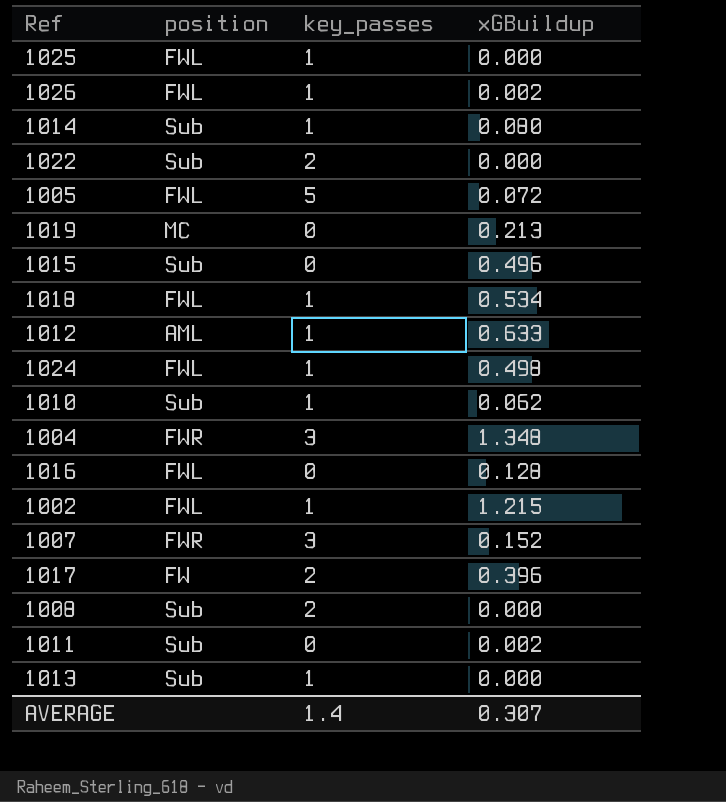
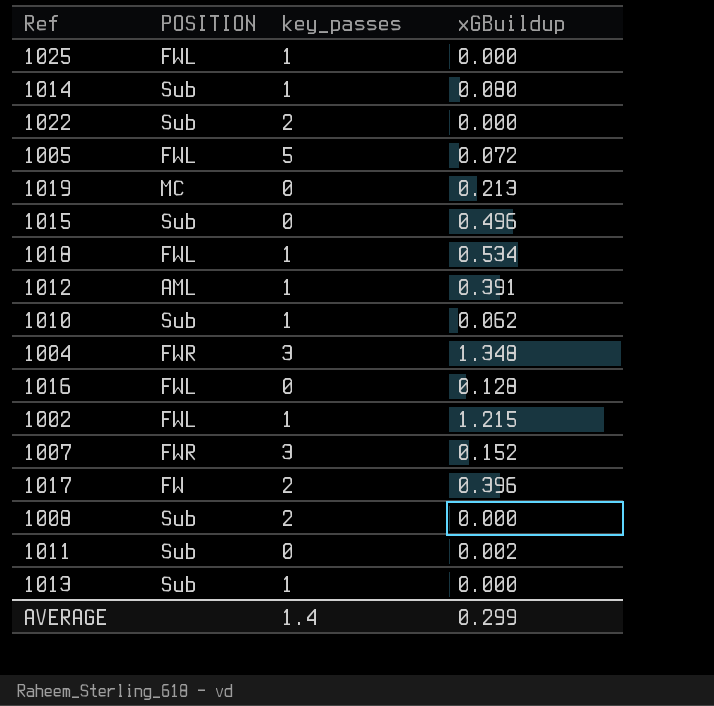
column name: position -> POSITION
row 1026: FWL | 1 | 0.002 -> none
row 1024: FWL | 1 | 0.498 -> none
1012 | xGBuildup: 0.633 -> 0.391
AVERAGE | xGBuildup: 0.307 -> 0.299

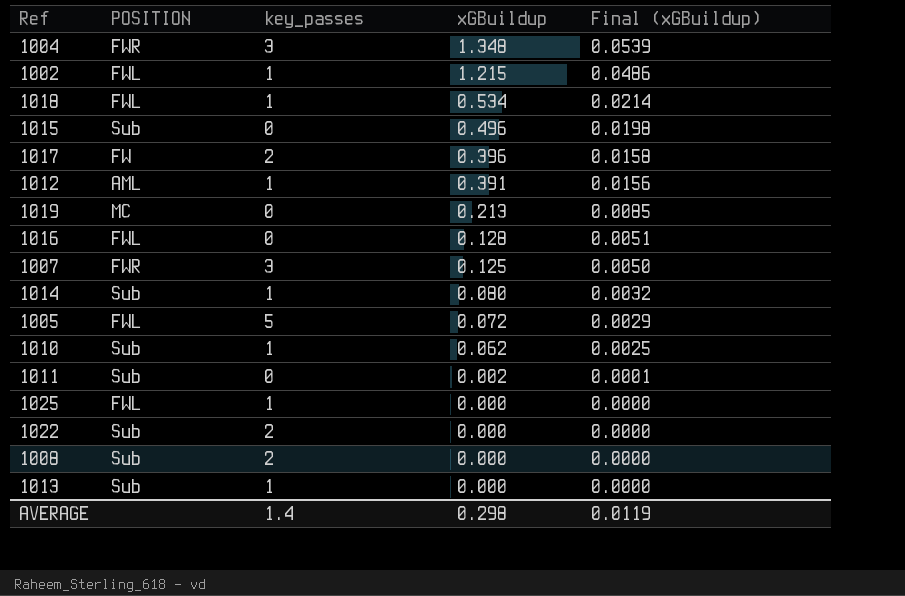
row order: none -> xGBuildup descending
column Final (xGBuildup) | formula: none -> [xGBuildup] * 0.04
1007 | xGBuildup: 0.152 -> 0.125
AVERAGE | xGBuildup: 0.299 -> 0.298

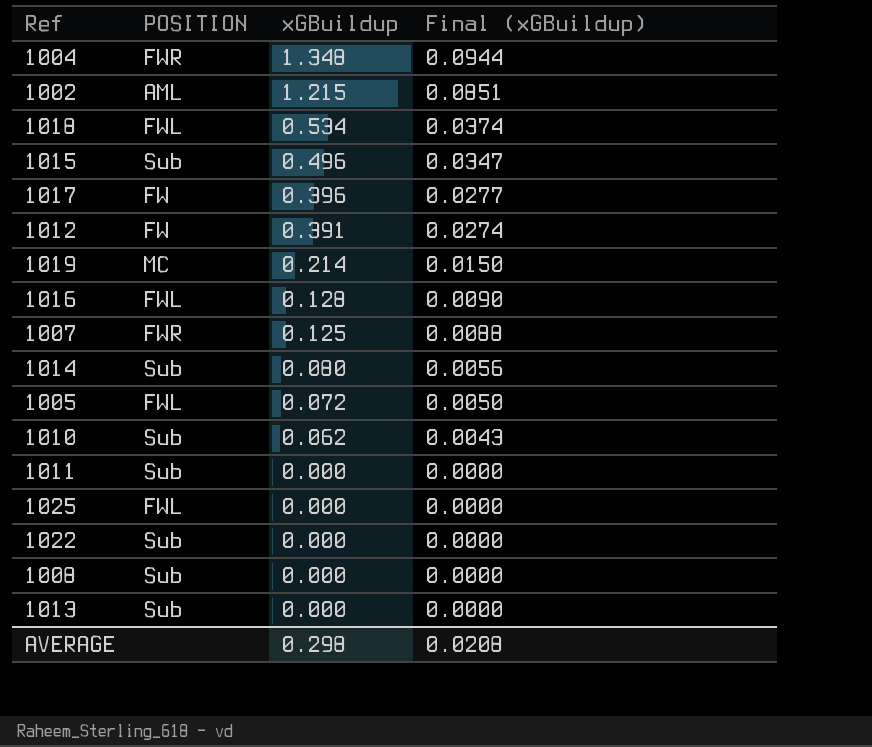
column key_passes | position: 3 -> none
column Final (xGBuildup) | formula: [xGBuildup] * 0.04 -> [xGBuildup] * 0.07
1002 | POSITION: FWL -> AML
1012 | POSITION: AML -> FW
1019 | xGBuildup: 0.213 -> 0.214
1011 | xGBuildup: 0.002 -> 0.000
AVERAGE | Final (xGBuildup): 0.0119 -> 0.0208

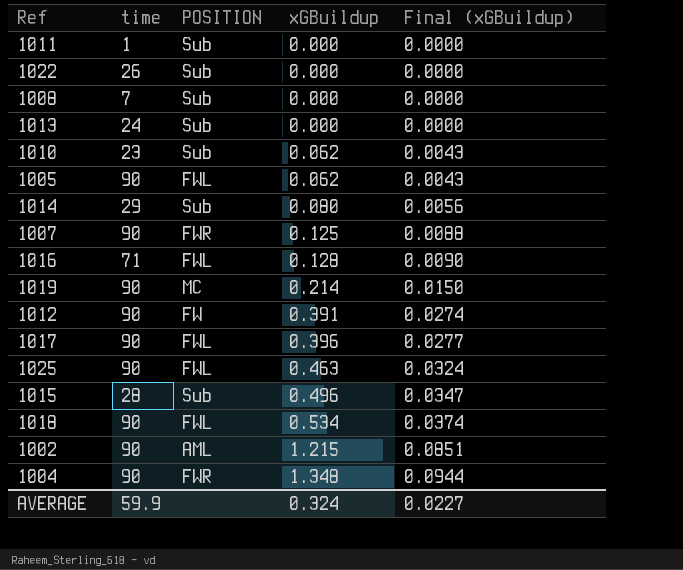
row order: xGBuildup descending -> xGBuildup ascending
column time | position: none -> 2
1005 | xGBuildup: 0.072 -> 0.062
1005 | Final (xGBuildup): 0.0050 -> 0.0043
1017 | POSITION: FW -> FWL
1025 | xGBuildup: 0.000 -> 0.463
1025 | Final (xGBuildup): 0.0000 -> 0.0324
AVERAGE | xGBuildup: 0.298 -> 0.324
AVERAGE | Final (xGBuildup): 0.0208 -> 0.0227

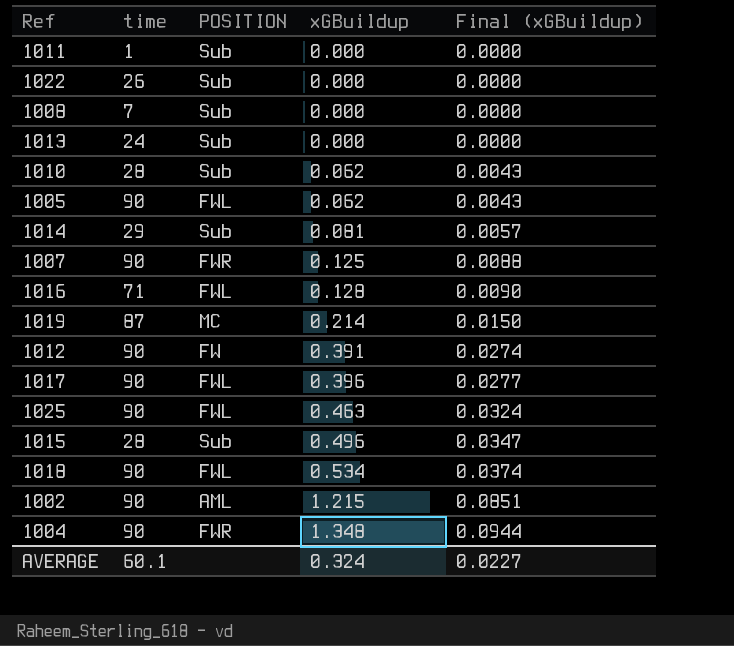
1010 | time: 23 -> 28
1014 | xGBuildup: 0.080 -> 0.081
1014 | Final (xGBuildup): 0.0056 -> 0.0057
1019 | time: 90 -> 87
AVERAGE | time: 59.9 -> 60.1

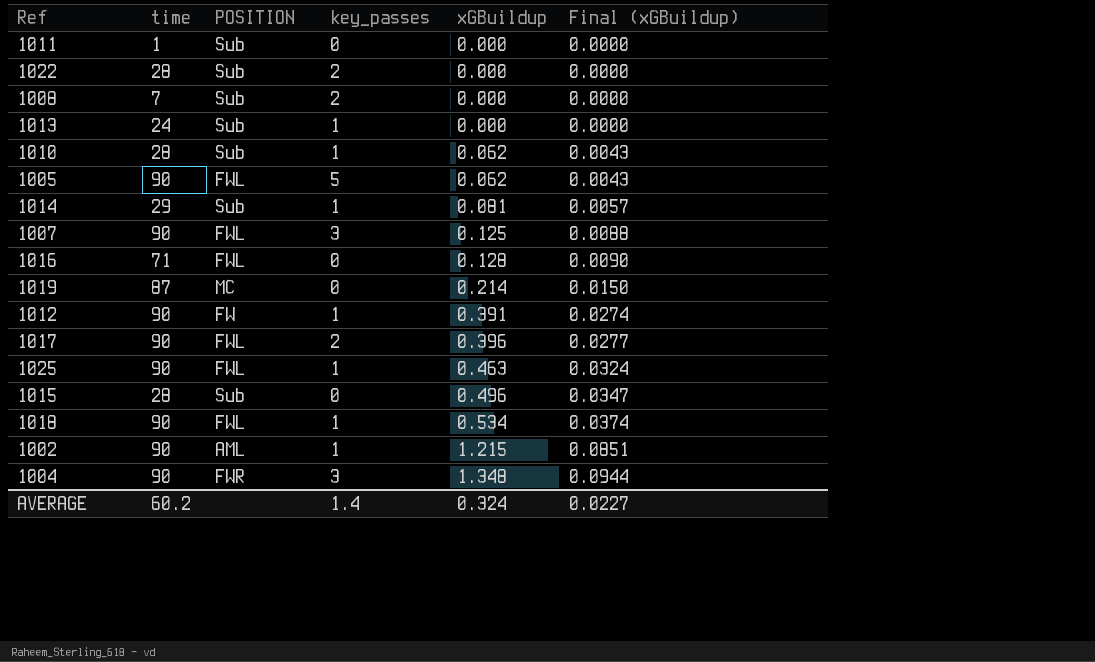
column key_passes | position: none -> 4
1022 | time: 26 -> 28
1007 | POSITION: FWR -> FWL
AVERAGE | time: 60.1 -> 60.2

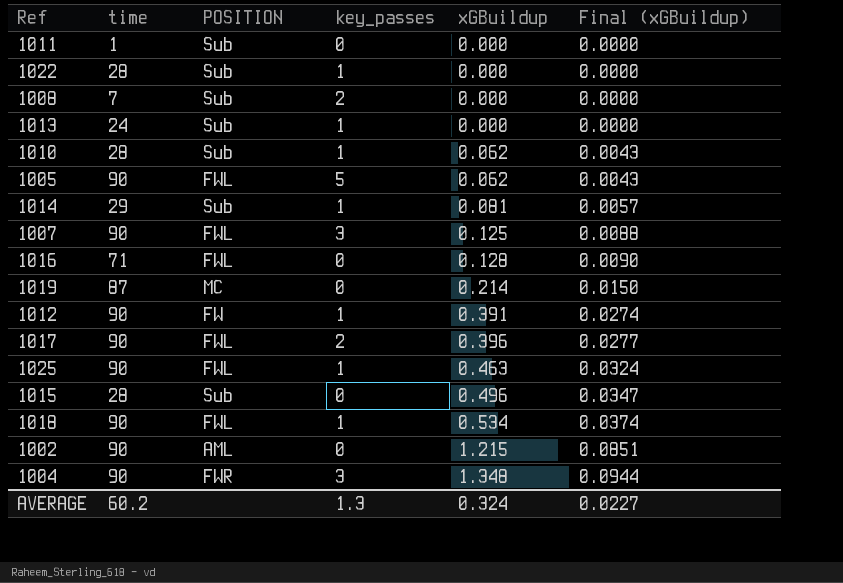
1022 | key_passes: 2 -> 1
1002 | key_passes: 1 -> 0
AVERAGE | key_passes: 1.4 -> 1.3

